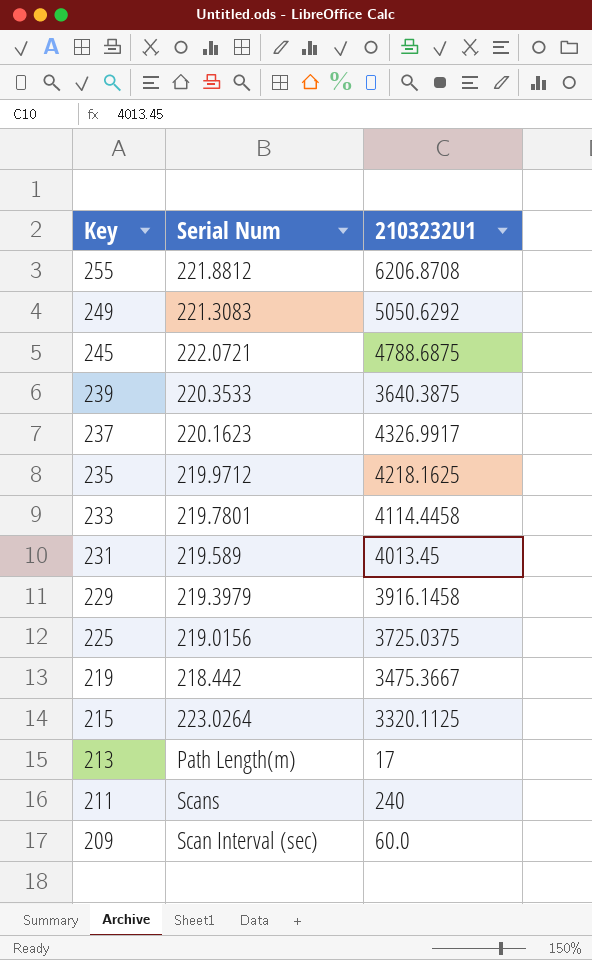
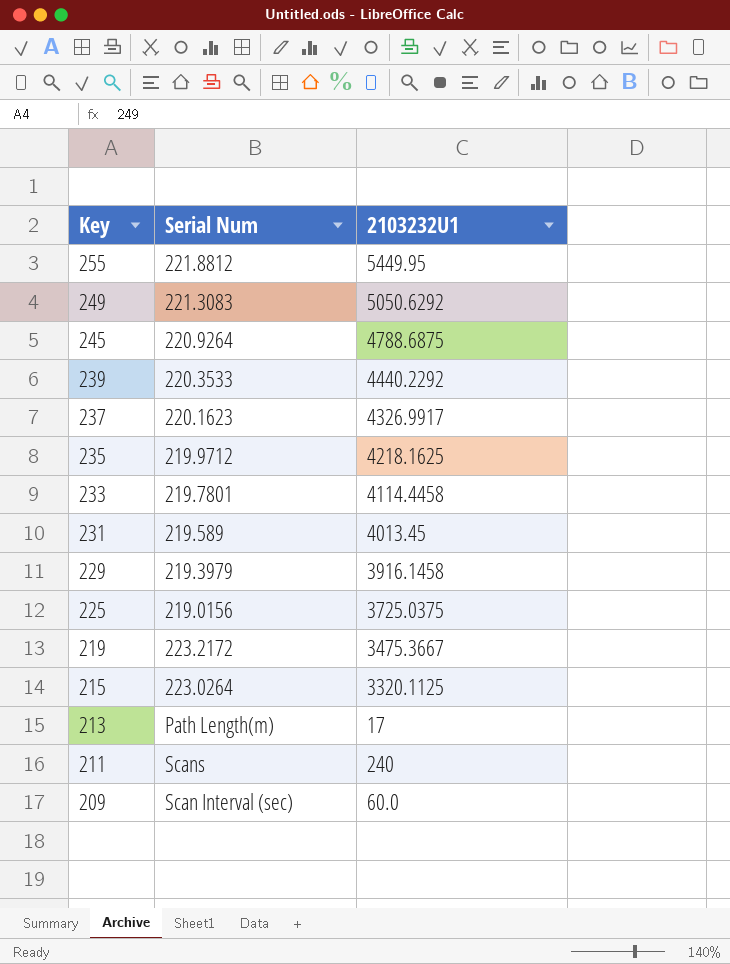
255 | 2103232U1: 6206.8708 -> 5449.95
245 | Serial Num: 222.0721 -> 220.9264
239 | 2103232U1: 3640.3875 -> 4440.2292
219 | Serial Num: 218.442 -> 223.2172

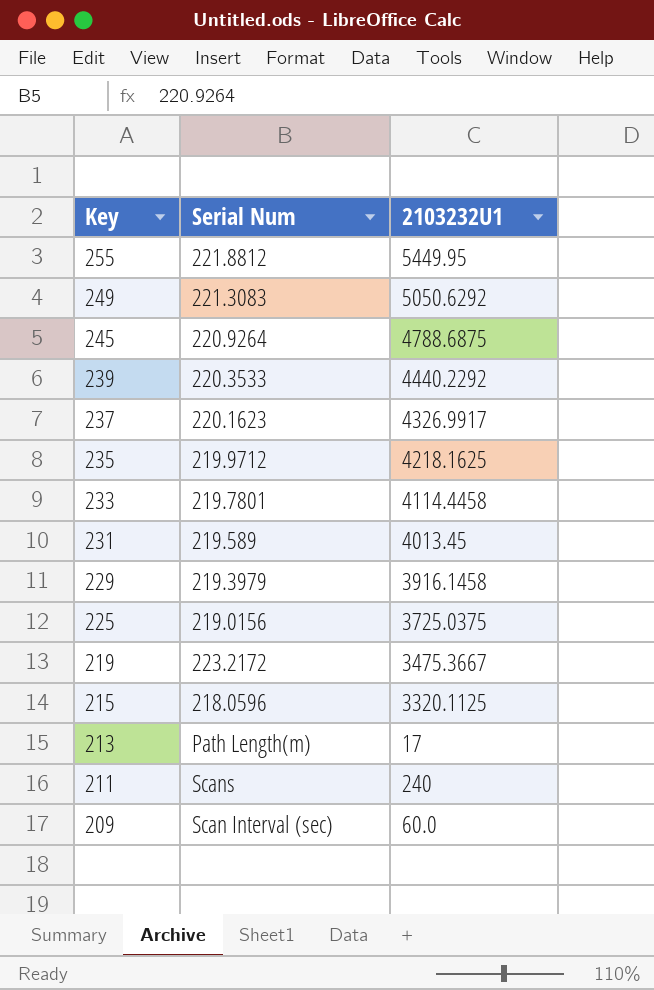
215 | Serial Num: 223.0264 -> 218.0596

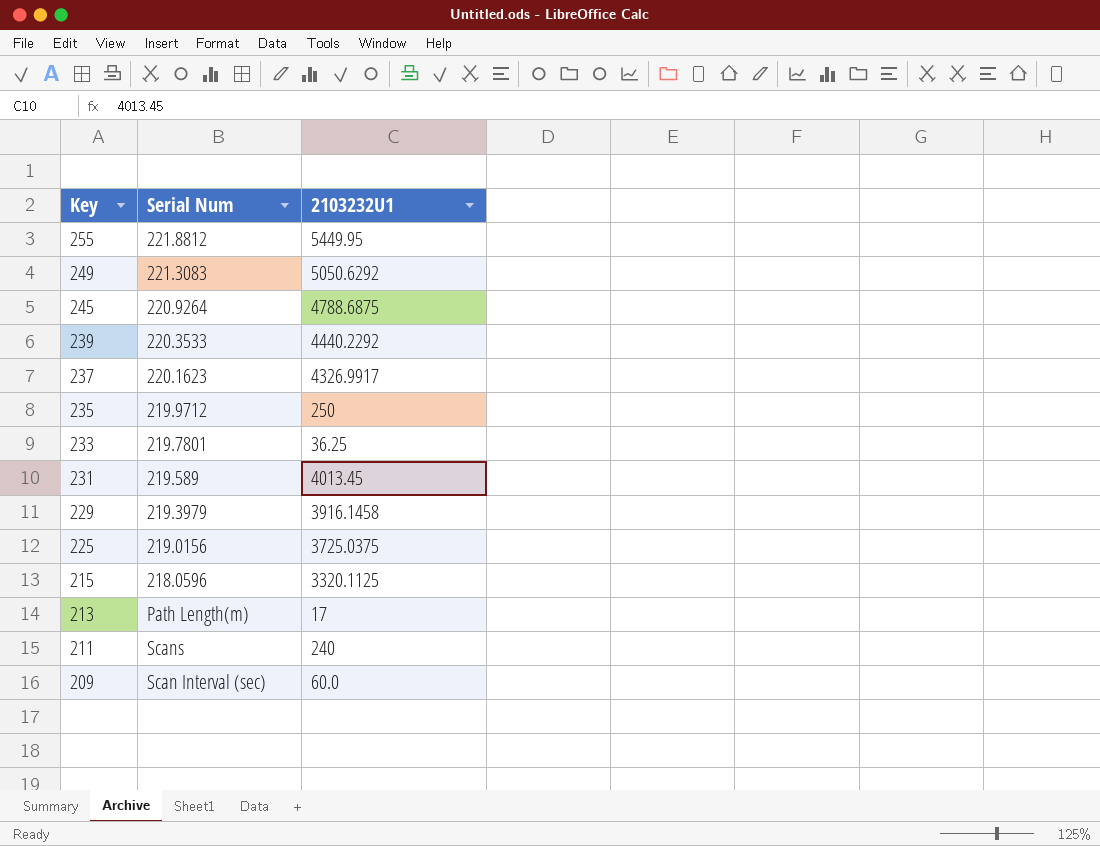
row 219: 223.2172 | 3475.3667 -> none
235 | 2103232U1: 4218.1625 -> 250
233 | 2103232U1: 4114.4458 -> 36.25

